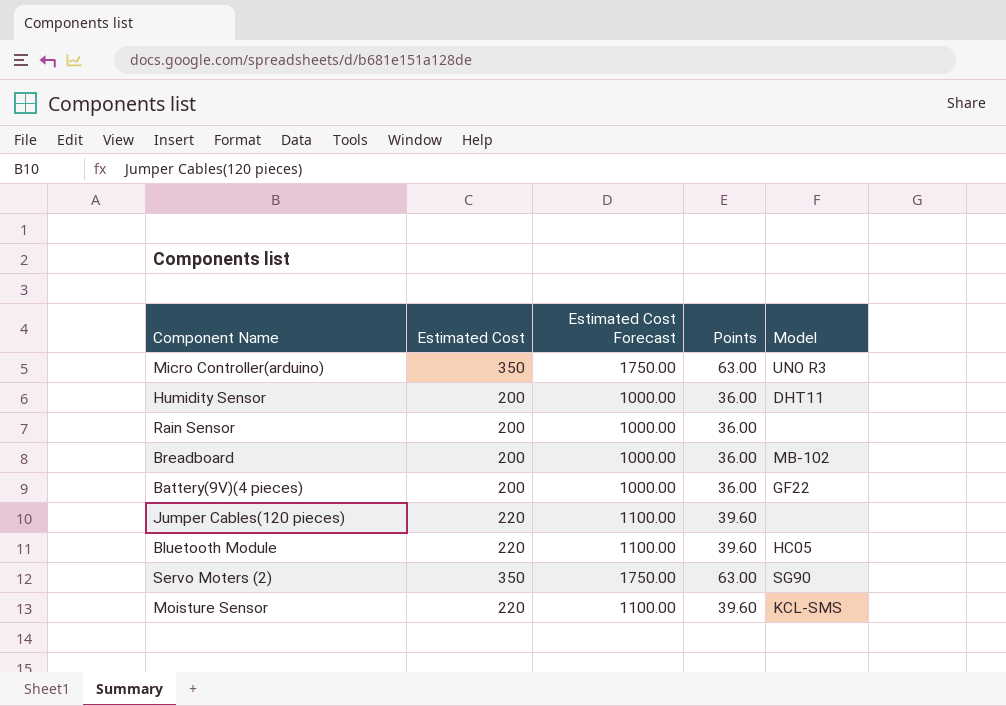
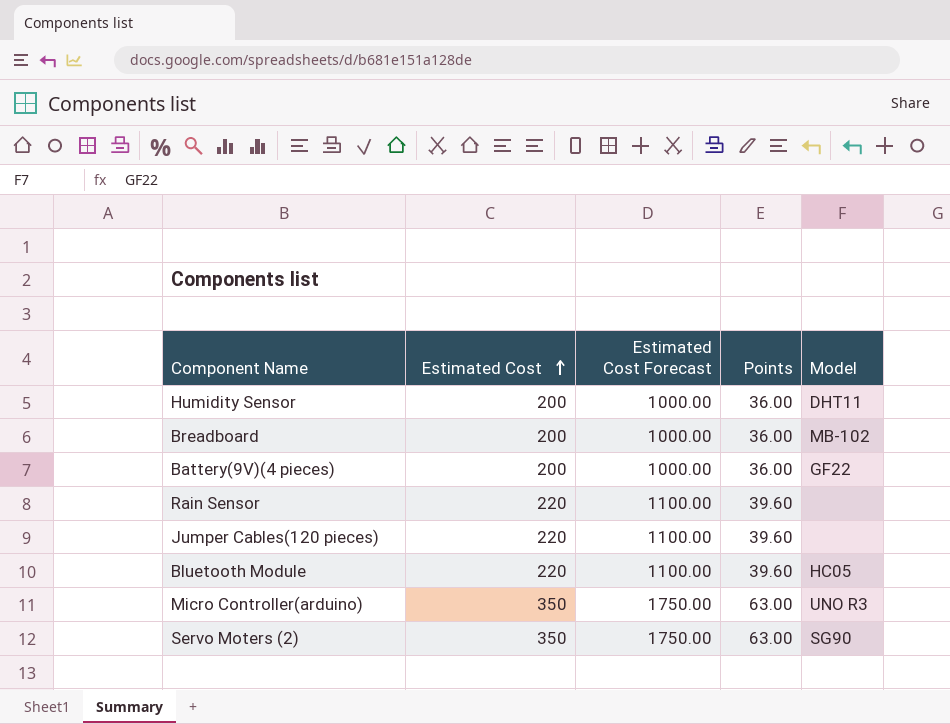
row order: none -> Estimated Cost ascending
row Moisture Sensor: 220 | 1100.00 | 39.60 | KCL-SMS -> none
Rain Sensor | Estimated Cost: 200 -> 220
Rain Sensor | Estimated Cost Forecast: 1000.00 -> 1100.00
Rain Sensor | Points: 36.00 -> 39.60

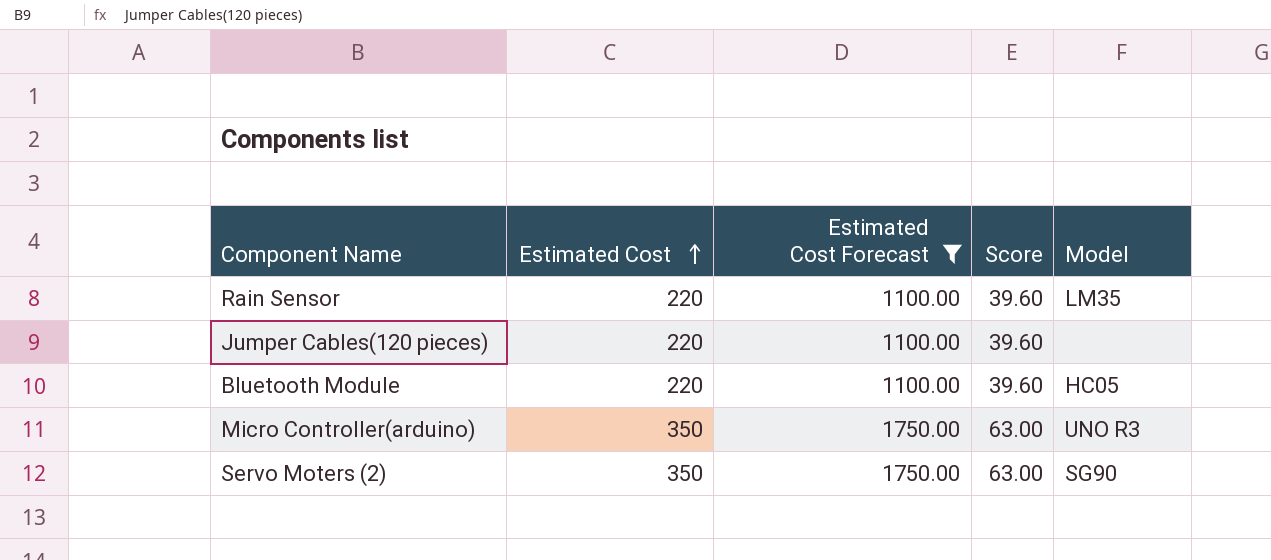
filter: none -> Estimated Cost Forecast != 1000.00
column name: Points -> Score
Rain Sensor | Model: none -> LM35

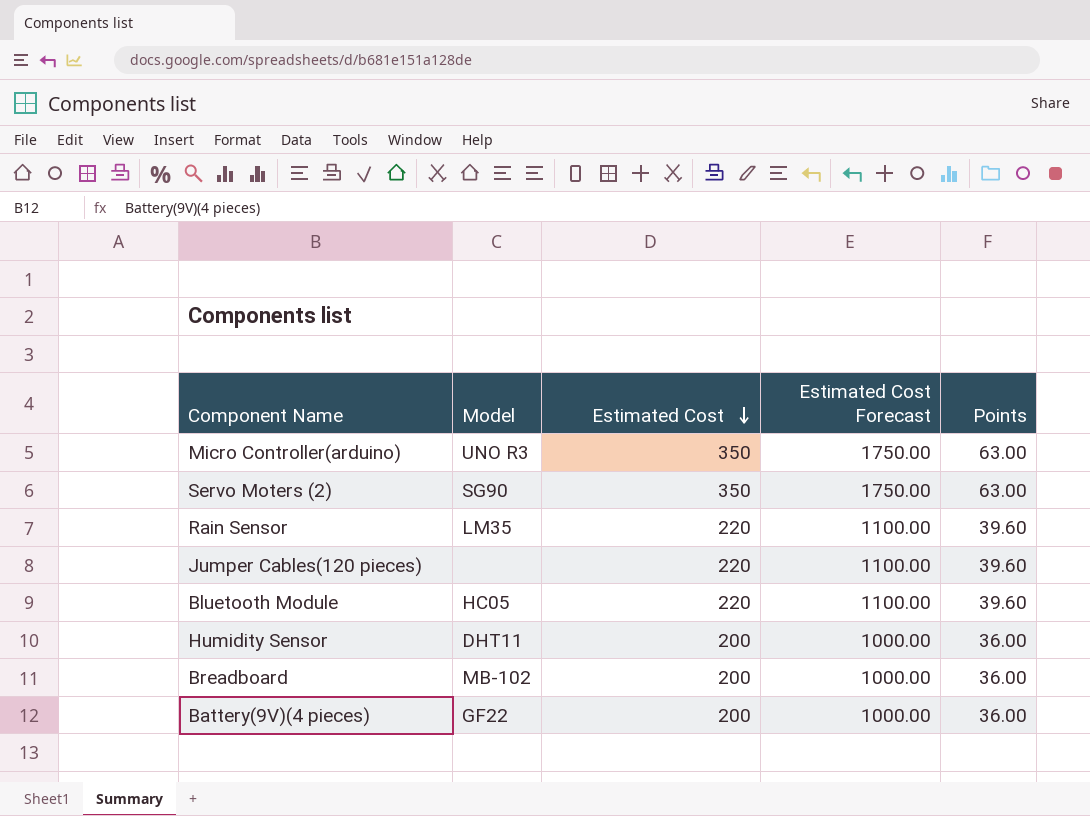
filter: Estimated Cost Forecast != 1000.00 -> none
row order: Estimated Cost ascending -> Estimated Cost descending
column Model | position: 5 -> 2
column name: Score -> Points

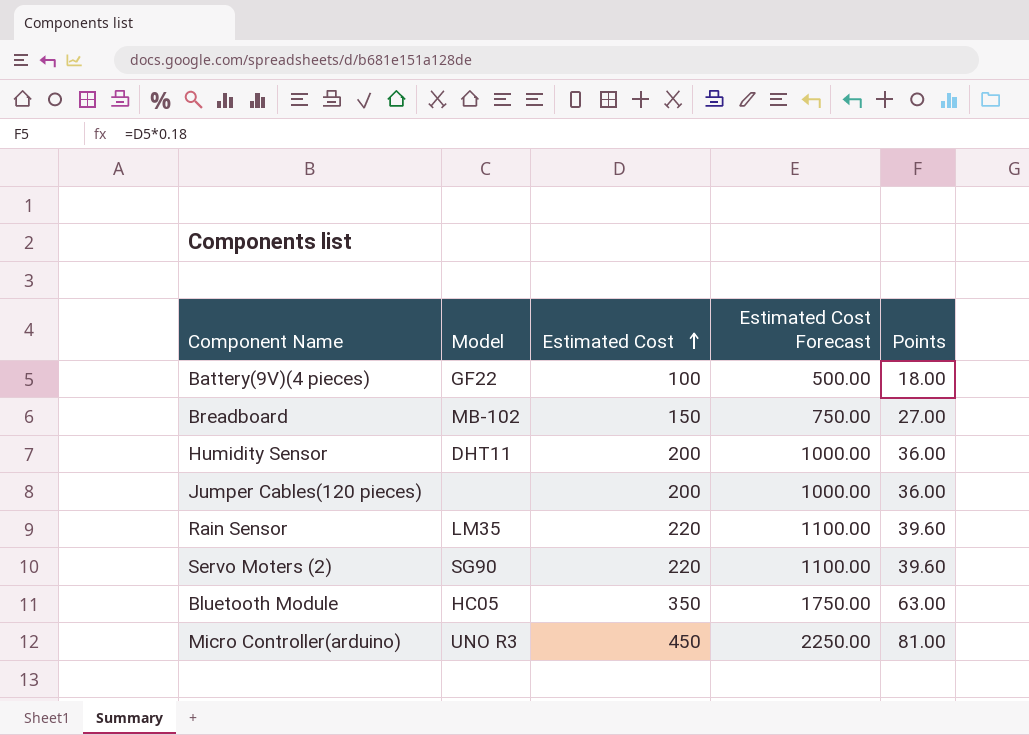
row order: Estimated Cost descending -> Estimated Cost ascending
Battery(9V)(4 pieces) | Estimated Cost: 200 -> 100
Battery(9V)(4 pieces) | Estimated Cost Forecast: 1000.00 -> 500.00
Battery(9V)(4 pieces) | Points: 36.00 -> 18.00
Breadboard | Estimated Cost: 200 -> 150
Breadboard | Estimated Cost Forecast: 1000.00 -> 750.00
Breadboard | Points: 36.00 -> 27.00
Jumper Cables(120 pieces) | Estimated Cost: 220 -> 200
Jumper Cables(120 pieces) | Estimated Cost Forecast: 1100.00 -> 1000.00
Jumper Cables(120 pieces) | Points: 39.60 -> 36.00
Servo Moters (2) | Estimated Cost: 350 -> 220
Servo Moters (2) | Estimated Cost Forecast: 1750.00 -> 1100.00
Servo Moters (2) | Points: 63.00 -> 39.60
Bluetooth Module | Estimated Cost: 220 -> 350
Bluetooth Module | Estimated Cost Forecast: 1100.00 -> 1750.00
Bluetooth Module | Points: 39.60 -> 63.00
Micro Controller(arduino) | Estimated Cost: 350 -> 450
Micro Controller(arduino) | Estimated Cost Forecast: 1750.00 -> 2250.00
Micro Controller(arduino) | Points: 63.00 -> 81.00

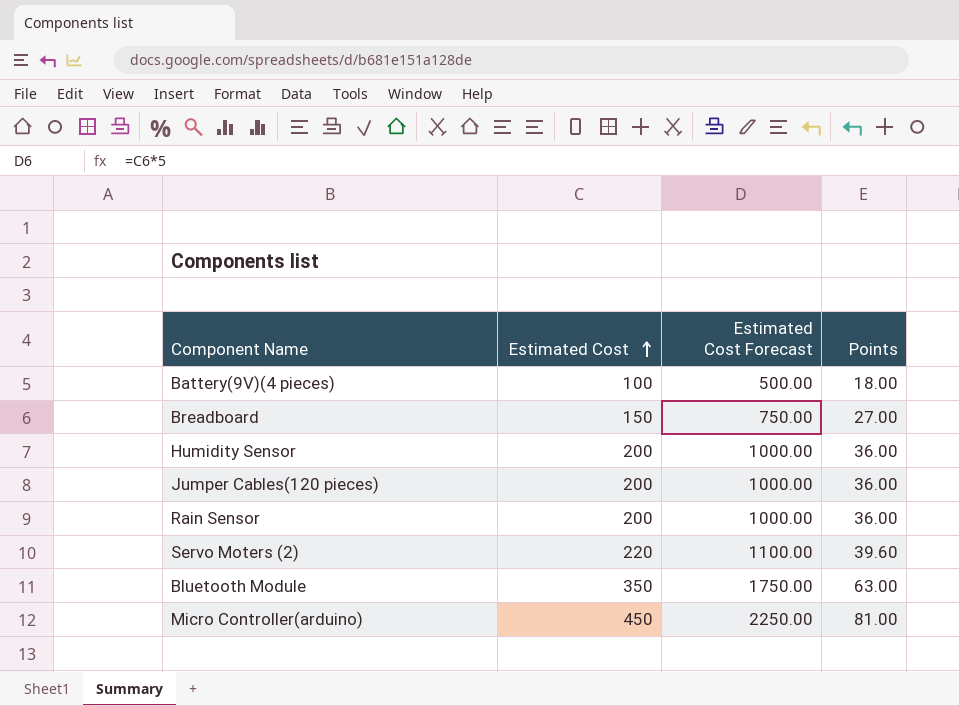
column Model | position: 2 -> none
Rain Sensor | Estimated Cost: 220 -> 200
Rain Sensor | Estimated Cost Forecast: 1100.00 -> 1000.00
Rain Sensor | Points: 39.60 -> 36.00

